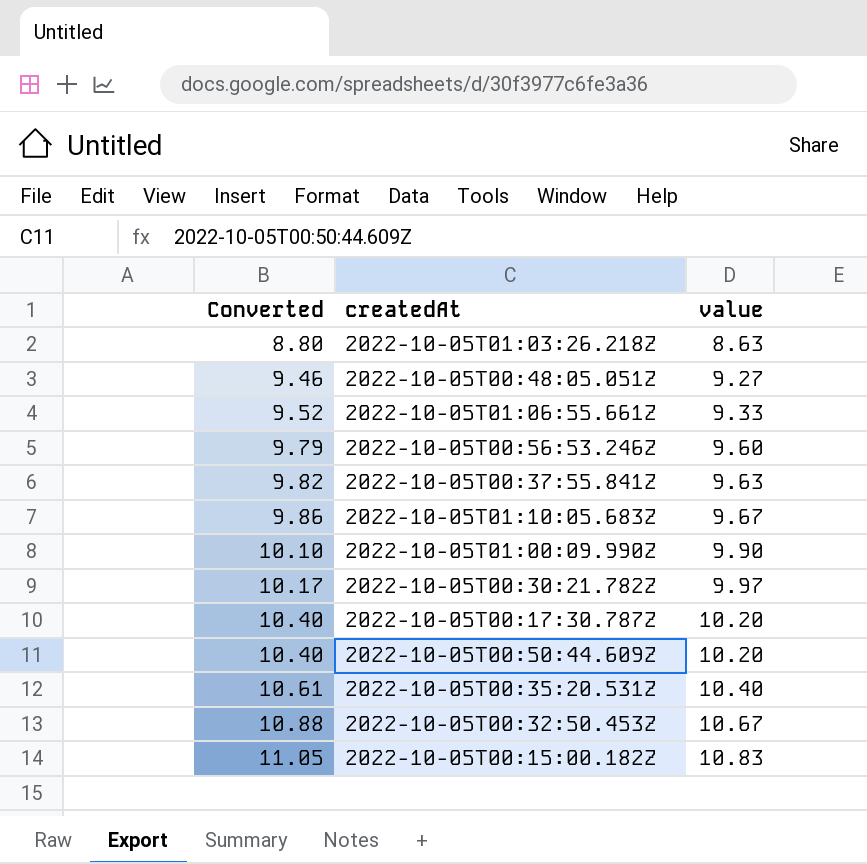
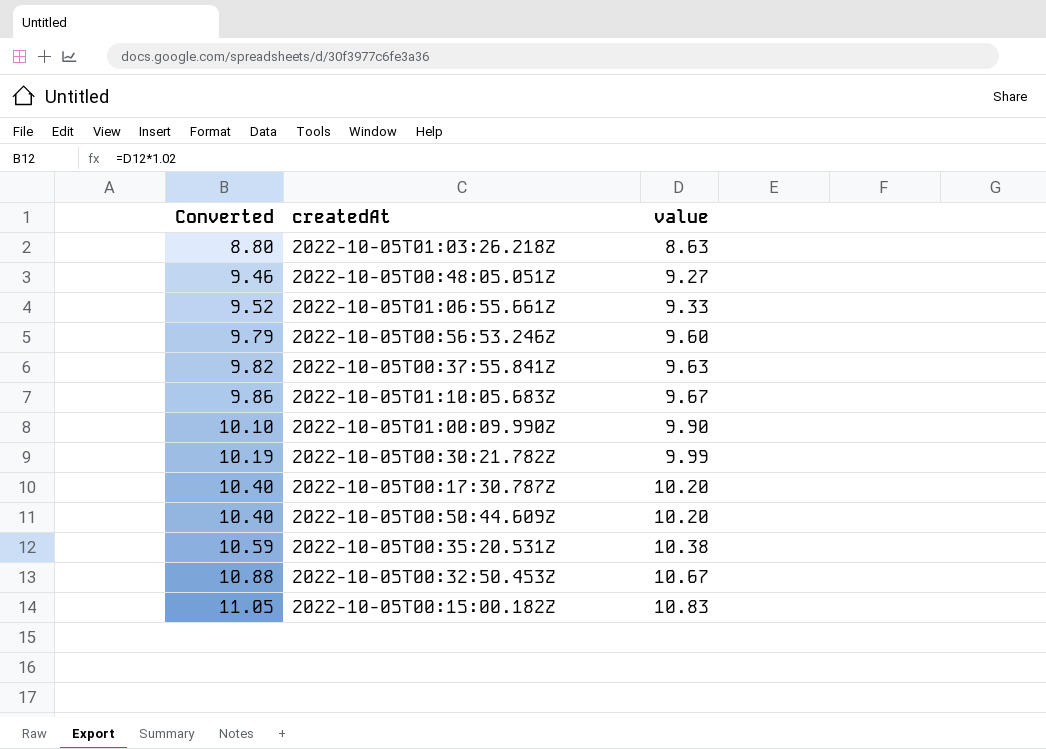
2022-10-05T00:30:21.782Z | Converted: 10.17 -> 10.19
2022-10-05T00:30:21.782Z | value: 9.97 -> 9.99
2022-10-05T00:35:20.531Z | Converted: 10.61 -> 10.59
2022-10-05T00:35:20.531Z | value: 10.40 -> 10.38

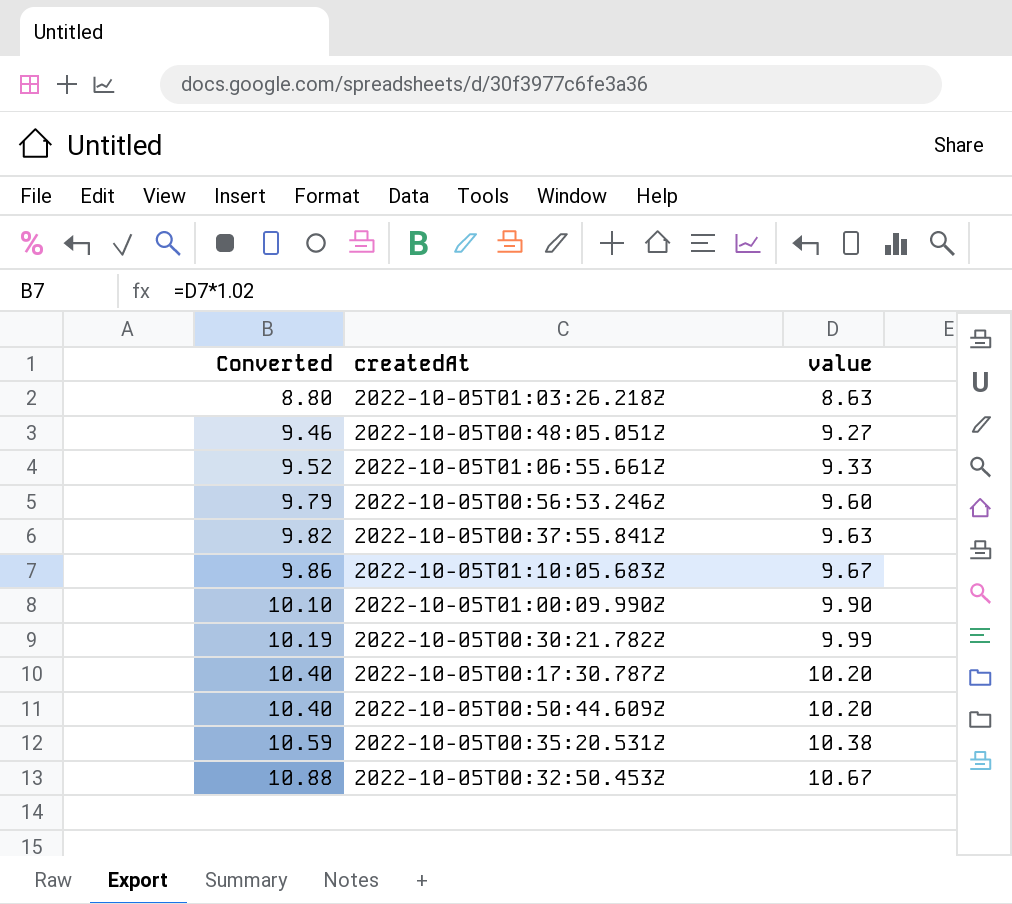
row 2022-10-05T00:15:00.182Z: 11.05 | 10.83 -> none

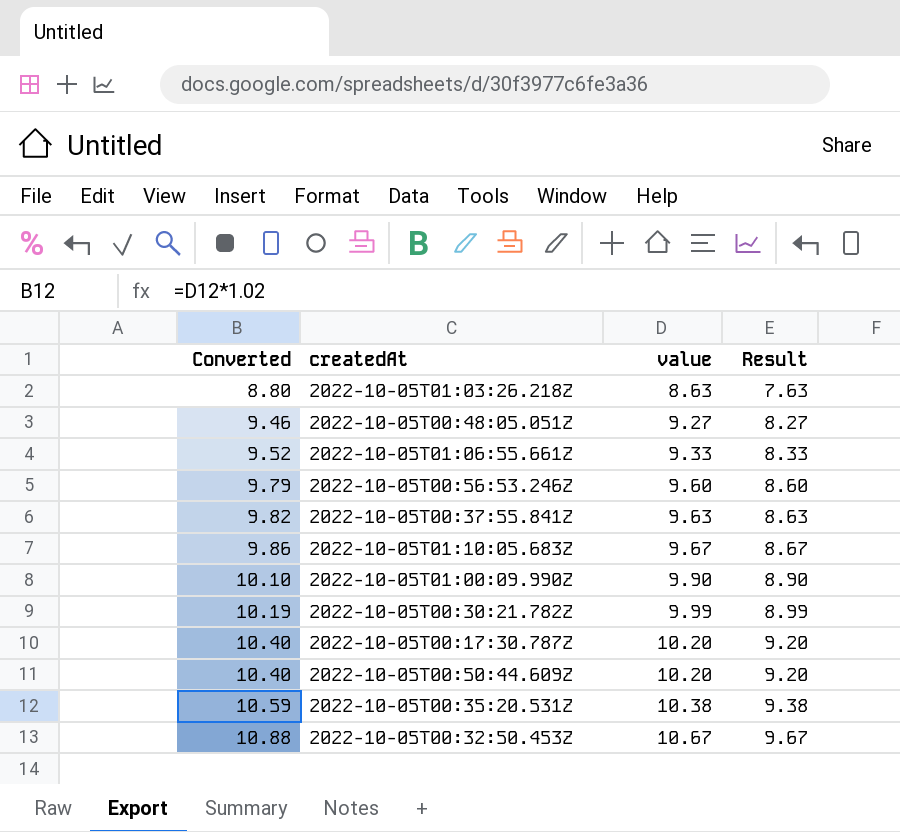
column Result | formula: none -> [value] - 1

